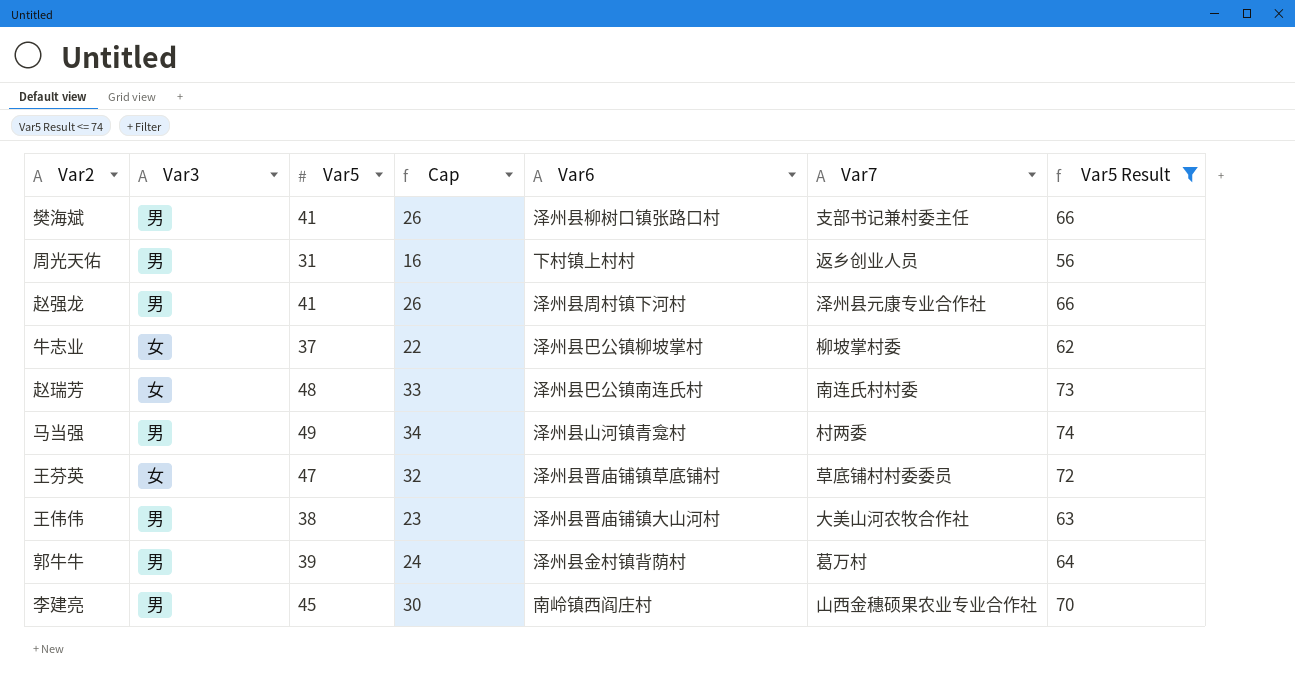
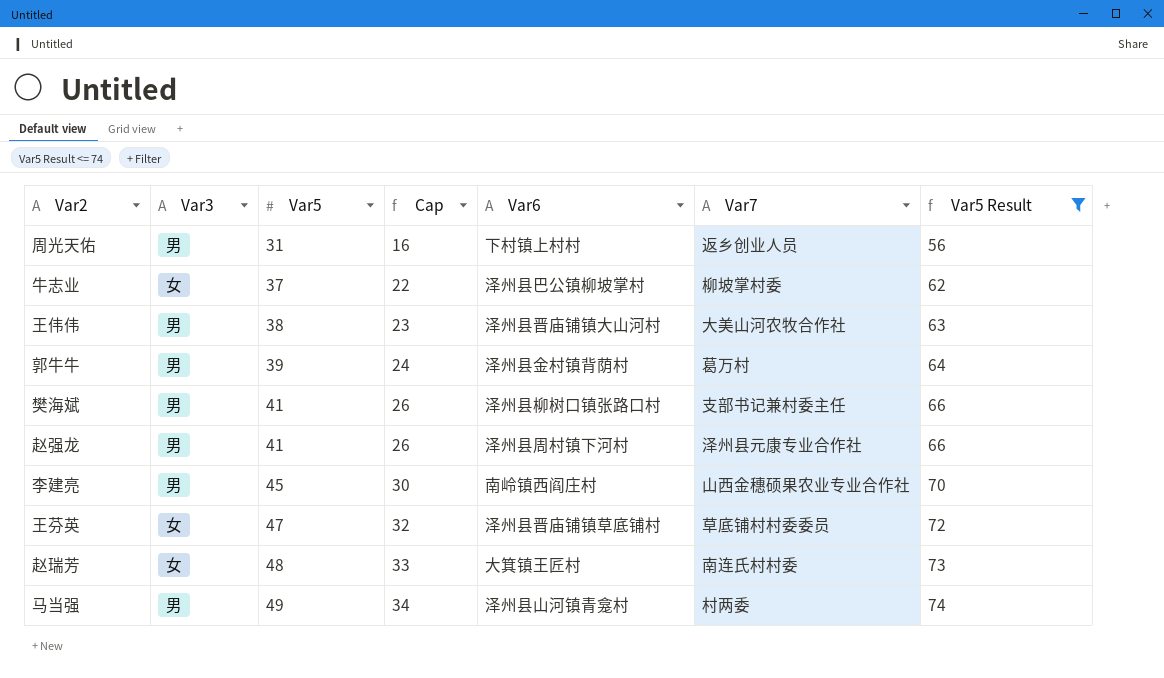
row order: none -> Var5 ascending
赵瑞芳 | Var6: 泽州县巴公镇南连氏村 -> 大箕镇王匠村

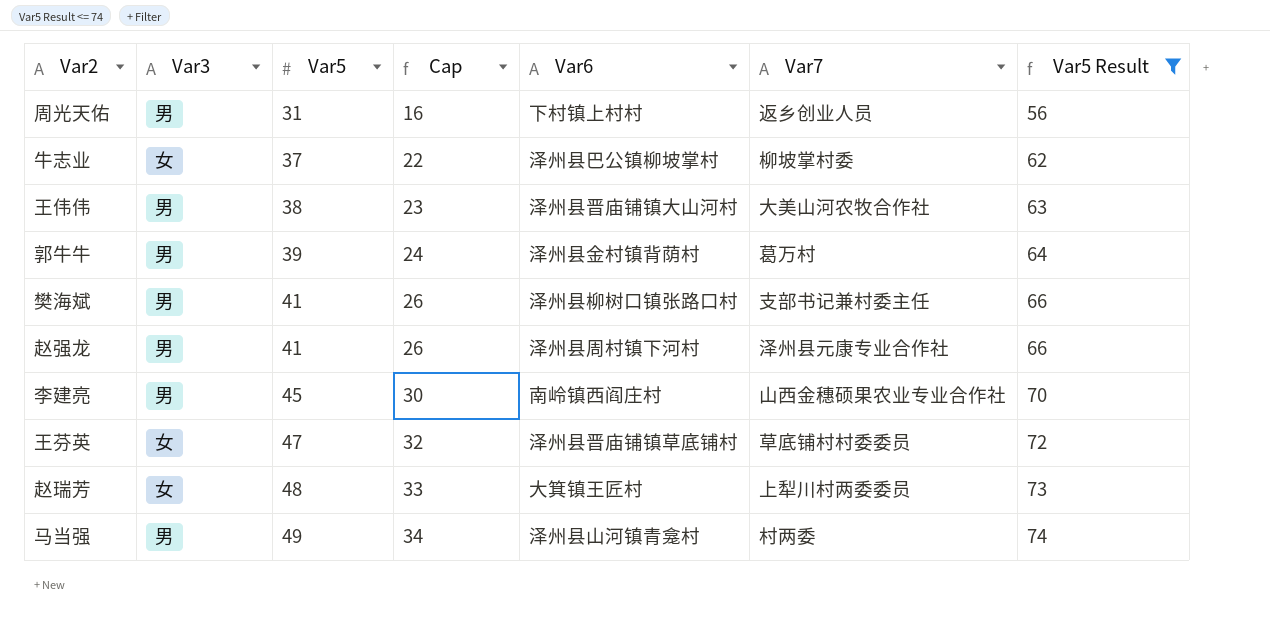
赵瑞芳 | Var7: 南连氏村村委 -> 上犁川村两委委员

